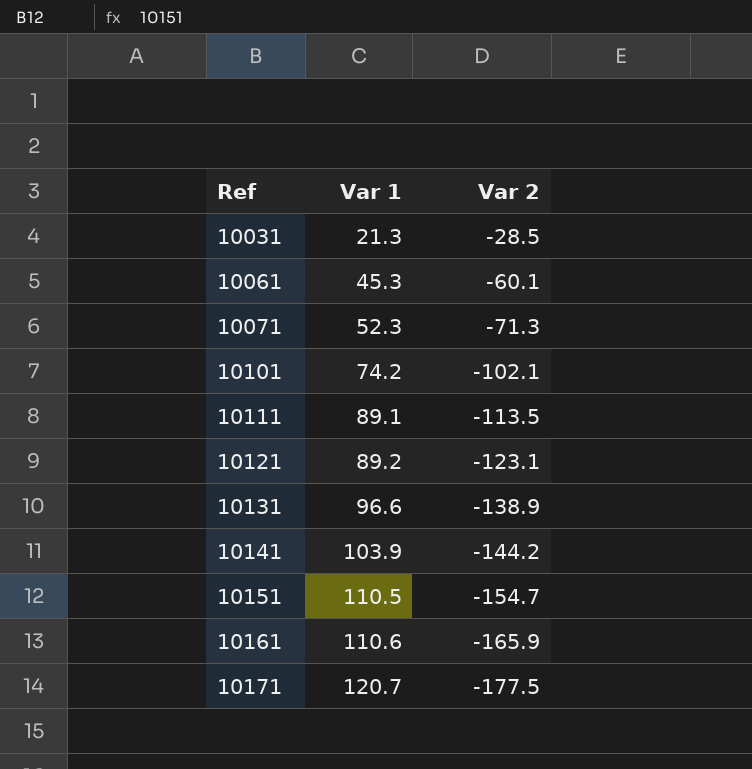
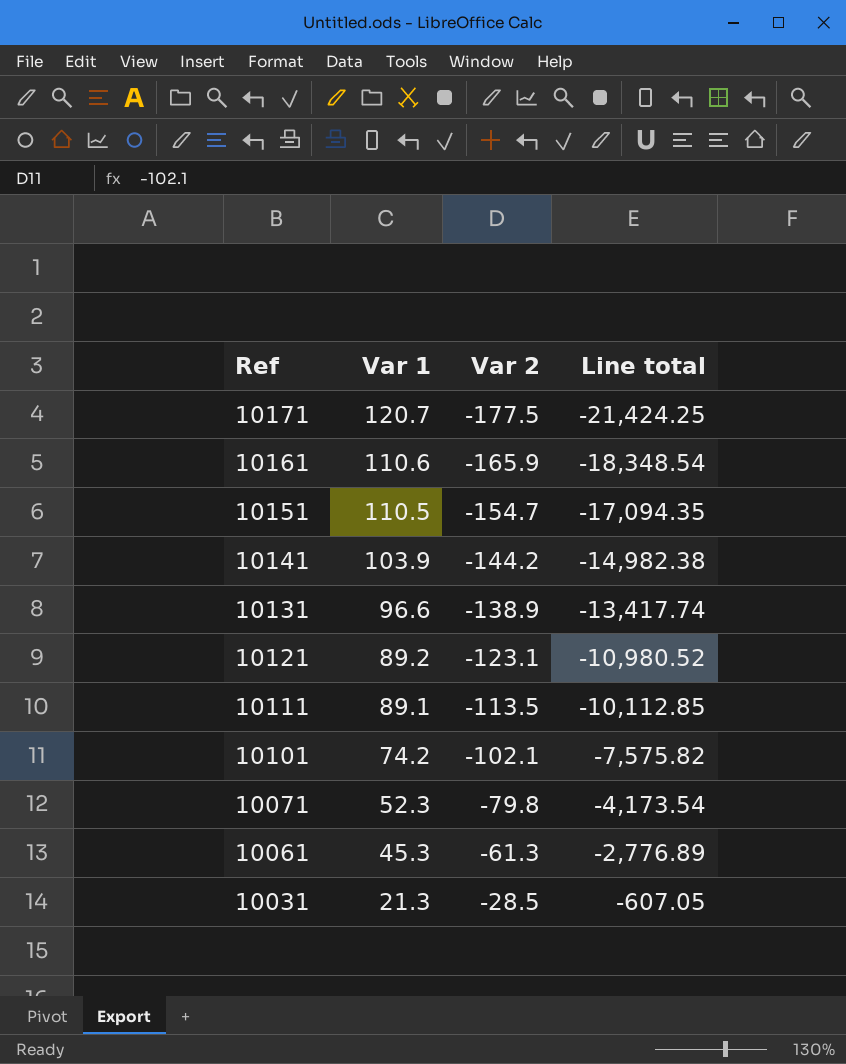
row order: Ref ascending -> Ref descending
column Line total | formula: none -> [Var 1] * [Var 2]
10071 | Var 2: -71.3 -> -79.8
10061 | Var 2: -60.1 -> -61.3

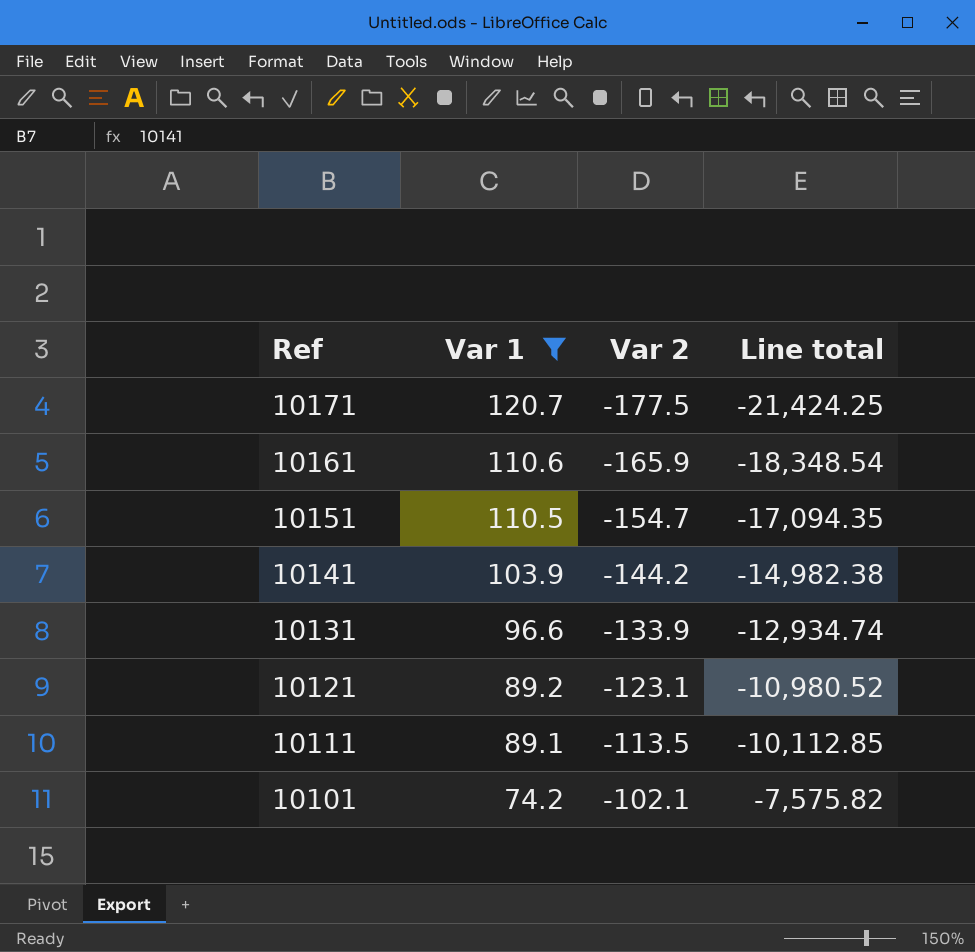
filter: none -> Var 1 >= 74.2
10131 | Var 2: -138.9 -> -133.9
10131 | Line total: -13,417.74 -> -12,934.74

